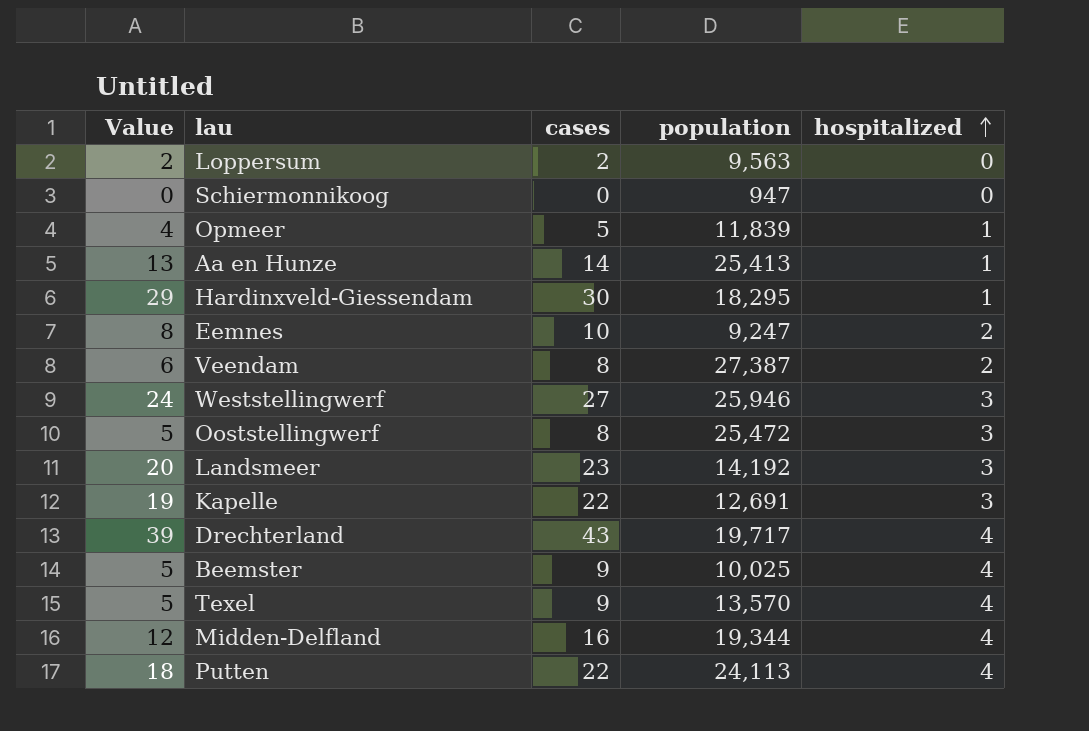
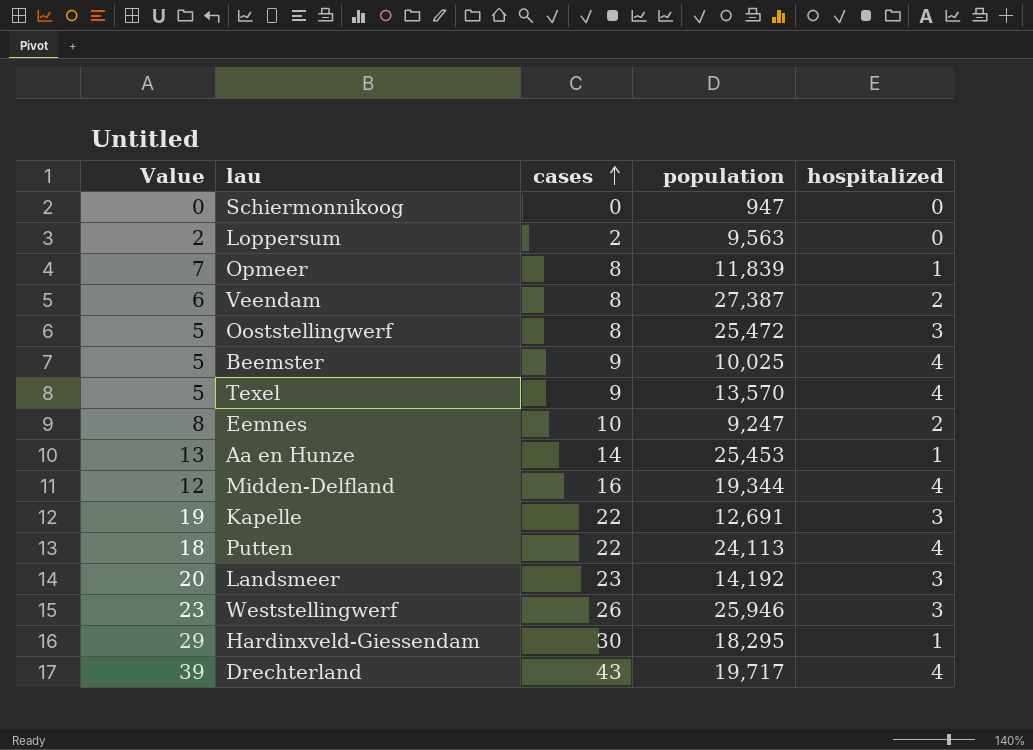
row order: hospitalized ascending -> cases ascending
Opmeer | Value: 4 -> 7
Opmeer | cases: 5 -> 8
Aa en Hunze | population: 25,413 -> 25,453
Weststellingwerf | Value: 24 -> 23
Weststellingwerf | cases: 27 -> 26

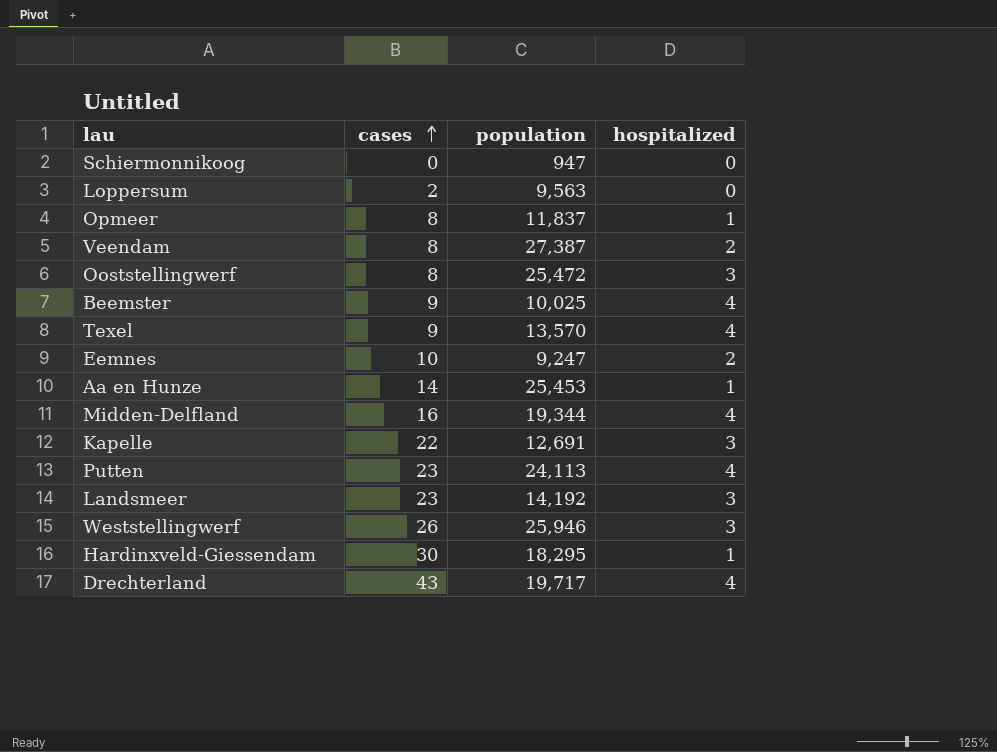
column Value | formula: [cases] - [hospitalized] -> none
Opmeer | population: 11,839 -> 11,837
Putten | cases: 22 -> 23

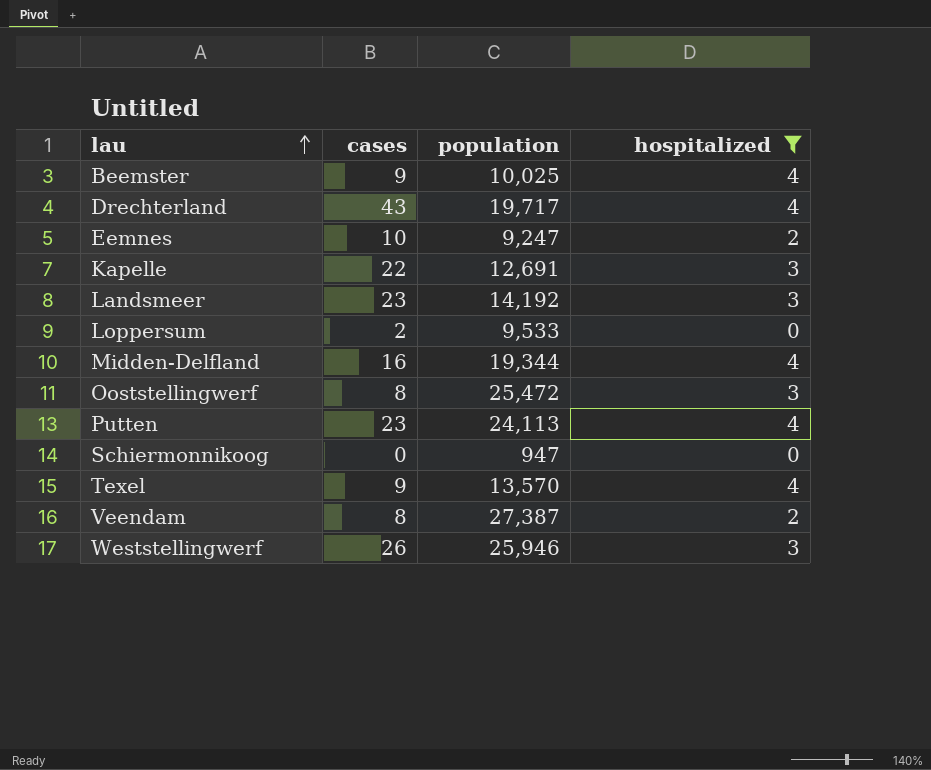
filter: none -> hospitalized != 1
row order: cases ascending -> lau ascending
Loppersum | population: 9,563 -> 9,533

